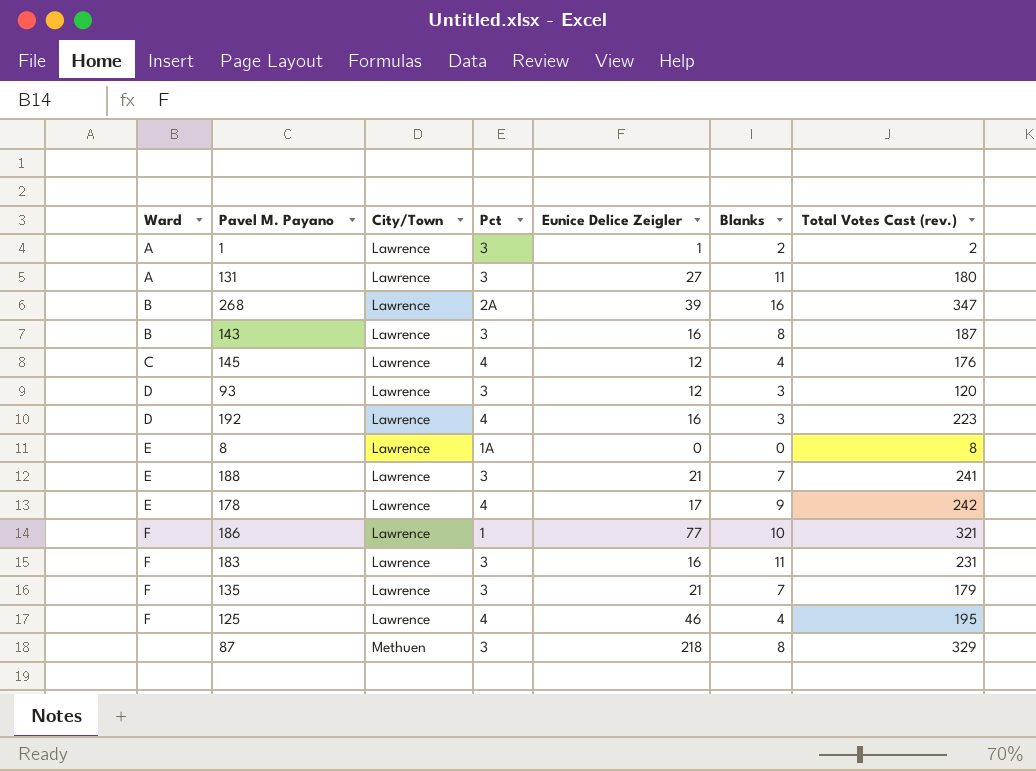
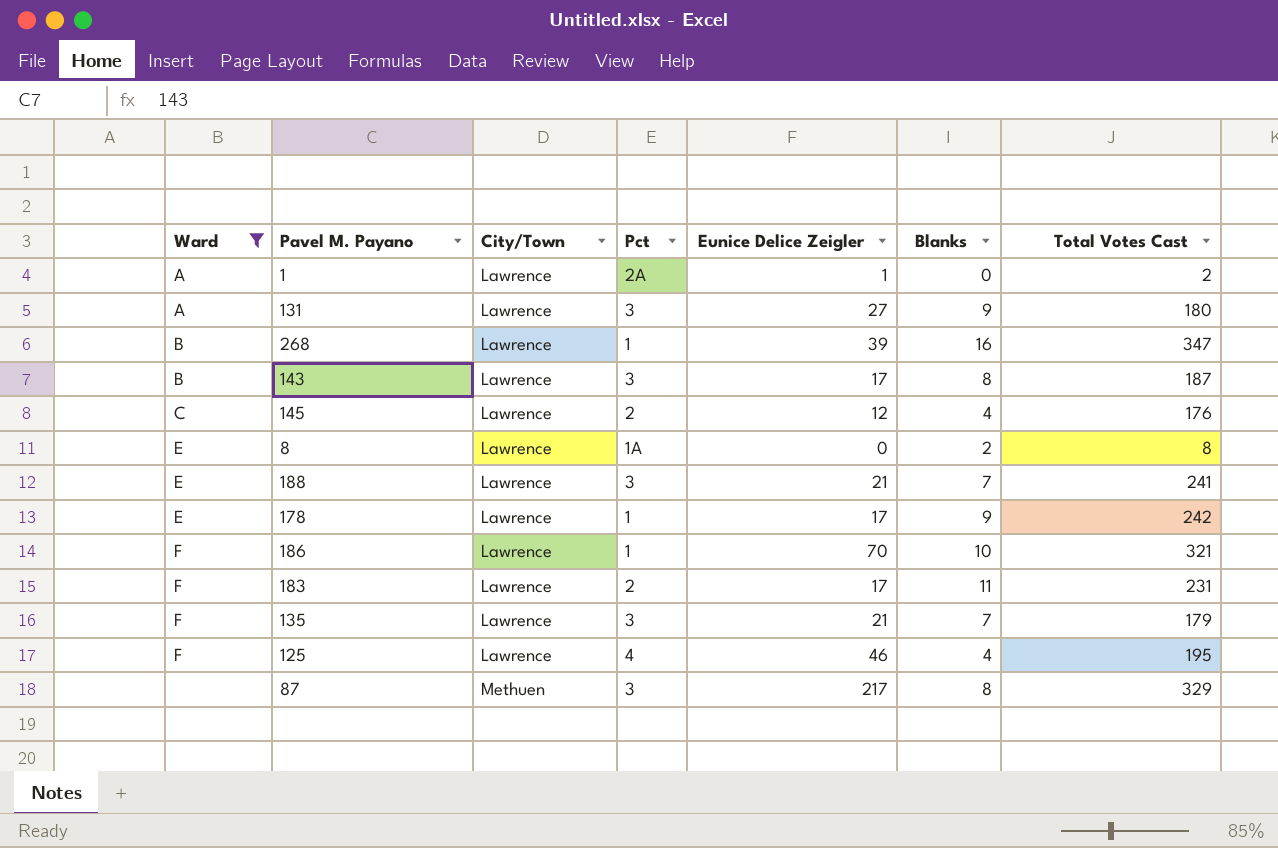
filter: none -> Ward != D
column name: Total Votes Cast (rev.) -> Total Votes Cast
1 | Pct: 3 -> 2A
1 | Blanks: 2 -> 0
131 | Blanks: 11 -> 9
268 | Pct: 2A -> 1
143 | Eunice Delice Zeigler: 16 -> 17
145 | Pct: 4 -> 2
8 | Blanks: 0 -> 2
178 | Pct: 4 -> 1
186 | Eunice Delice Zeigler: 77 -> 70
183 | Pct: 3 -> 2
183 | Eunice Delice Zeigler: 16 -> 17
87 | Eunice Delice Zeigler: 218 -> 217

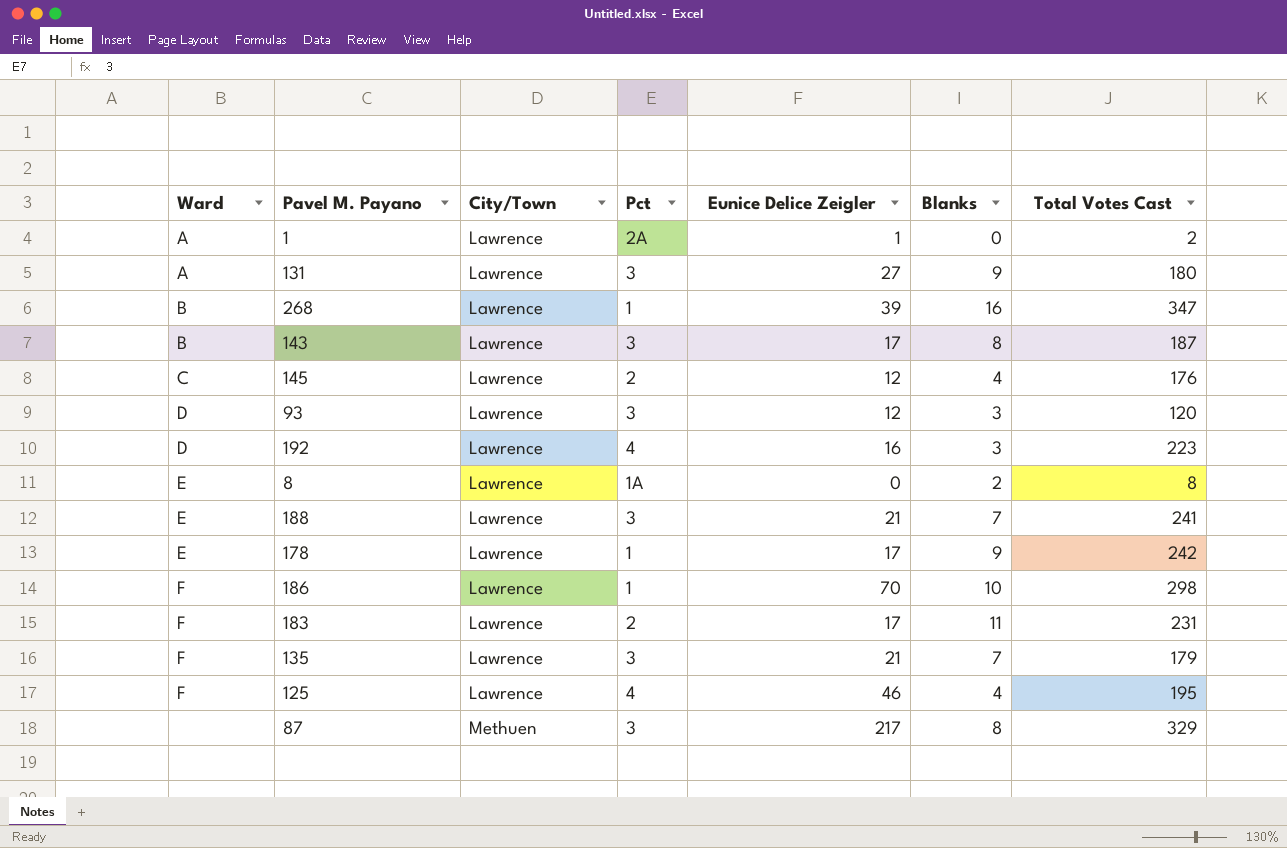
filter: Ward != D -> none
186 | Total Votes Cast: 321 -> 298

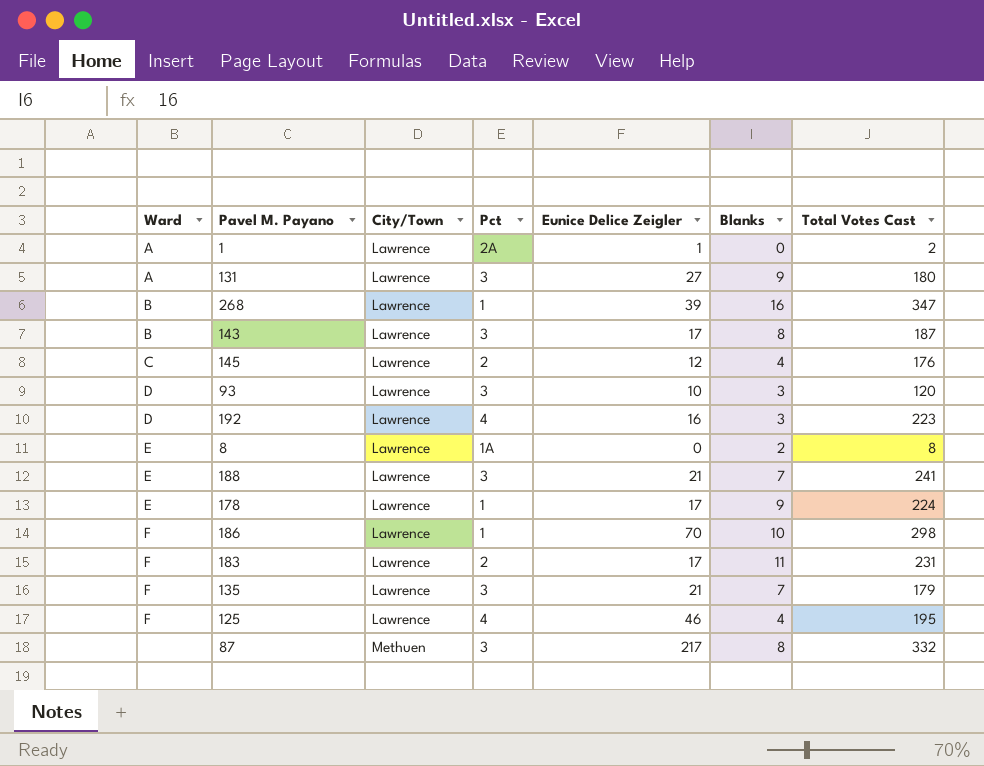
93 | Eunice Delice Zeigler: 12 -> 10
178 | Total Votes Cast: 242 -> 224
87 | Total Votes Cast: 329 -> 332

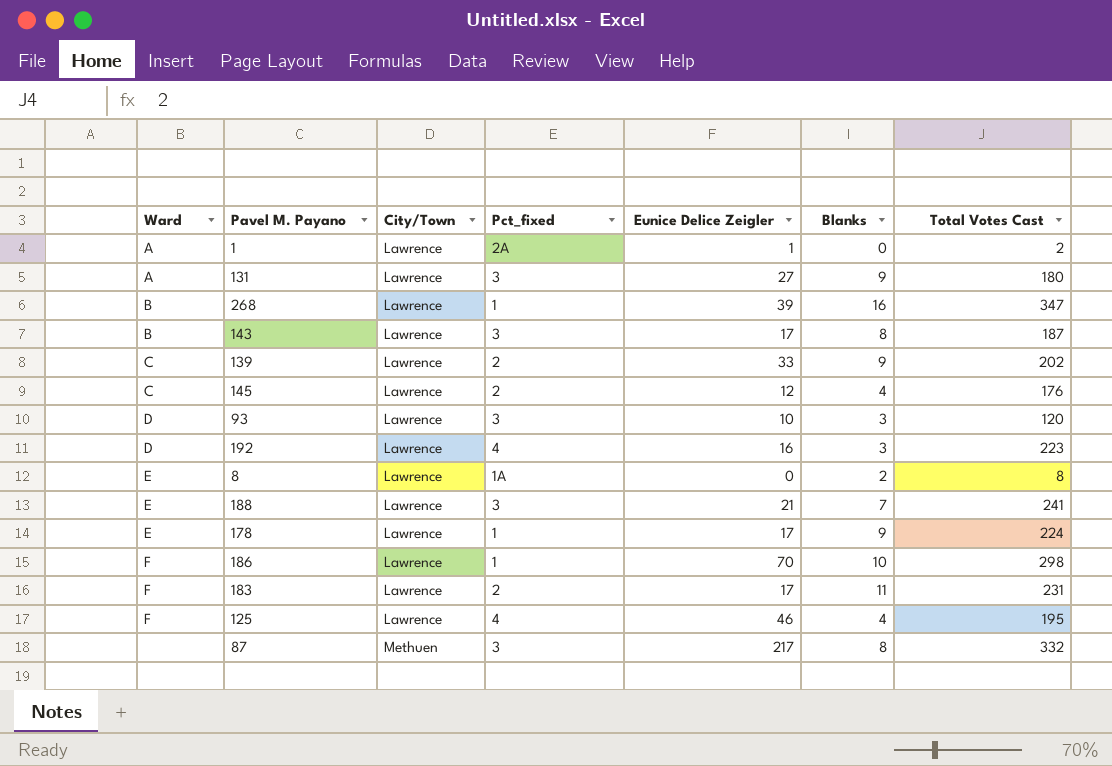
column name: Pct -> Pct_fixed
row 135: F | Lawrence | 3 | 21 | 7 | 179 -> none
row 139: none -> C | Lawrence | 2 | 33 | 9 | 202

